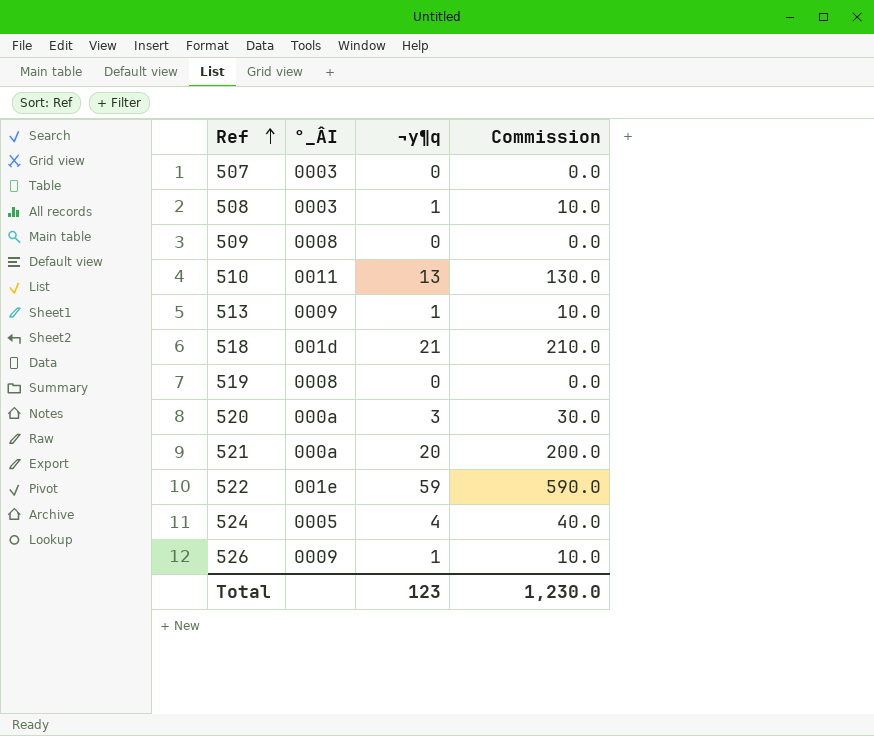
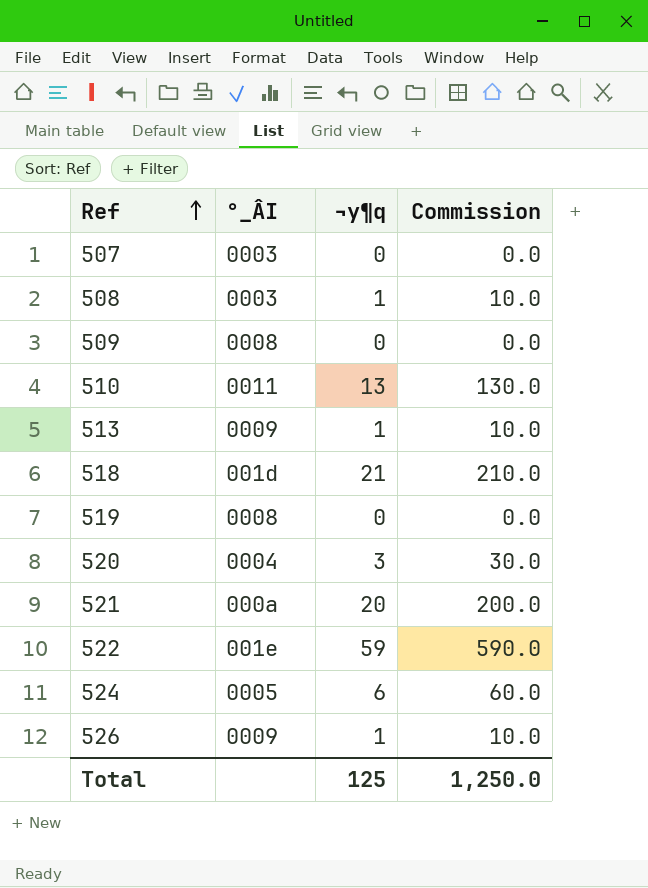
520 | °_ÂI: 000a -> 0004
524 | ¬y¶q: 4 -> 6
524 | Commission: 40.0 -> 60.0
Total | ¬y¶q: 123 -> 125
Total | Commission: 1,230.0 -> 1,250.0

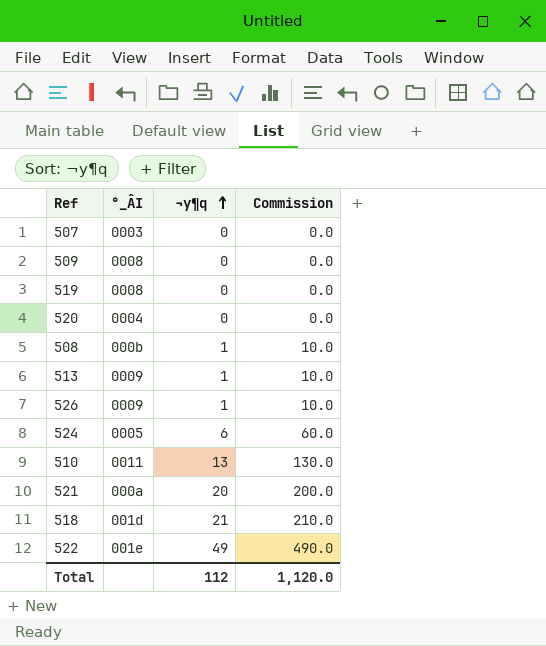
row order: Ref ascending -> ¬y¶q ascending
520 | ¬y¶q: 3 -> 0
520 | Commission: 30.0 -> 0.0
508 | °_ÂI: 0003 -> 000b
522 | ¬y¶q: 59 -> 49
522 | Commission: 590.0 -> 490.0
Total | ¬y¶q: 125 -> 112
Total | Commission: 1,250.0 -> 1,120.0

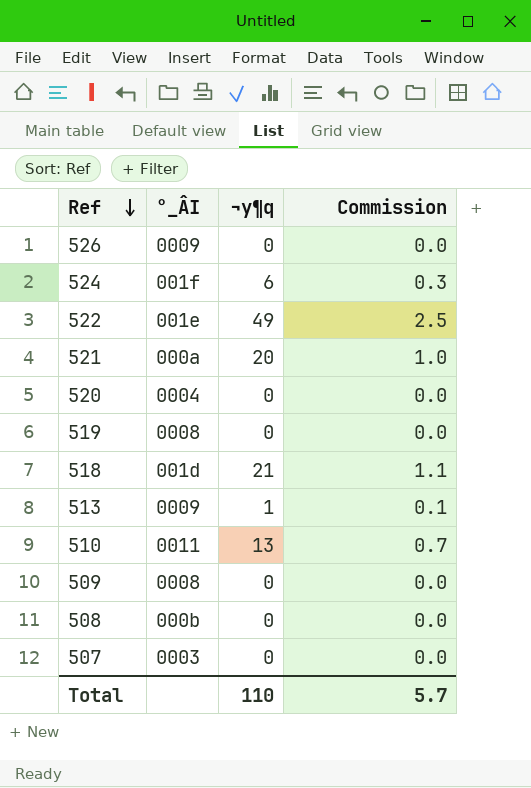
row order: ¬y¶q ascending -> Ref descending
column Commission | formula: [¬y¶q] * 10 -> [¬y¶q] * 0.05
526 | ¬y¶q: 1 -> 0
524 | °_ÂI: 0005 -> 001f
508 | ¬y¶q: 1 -> 0
Total | ¬y¶q: 112 -> 110
Total | Commission: 1,120.0 -> 5.7

